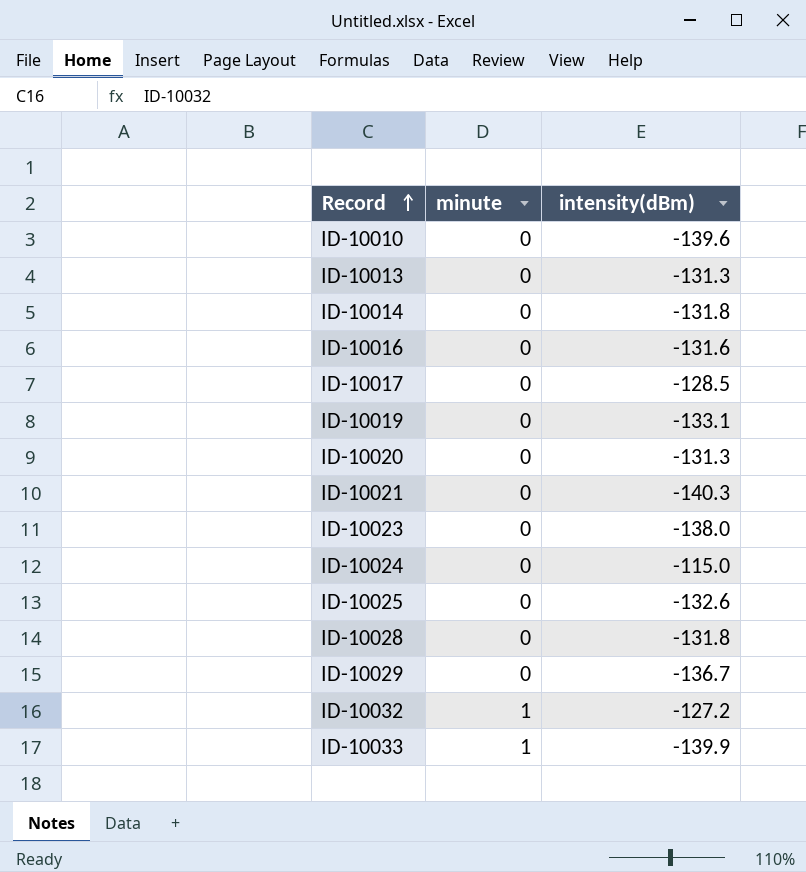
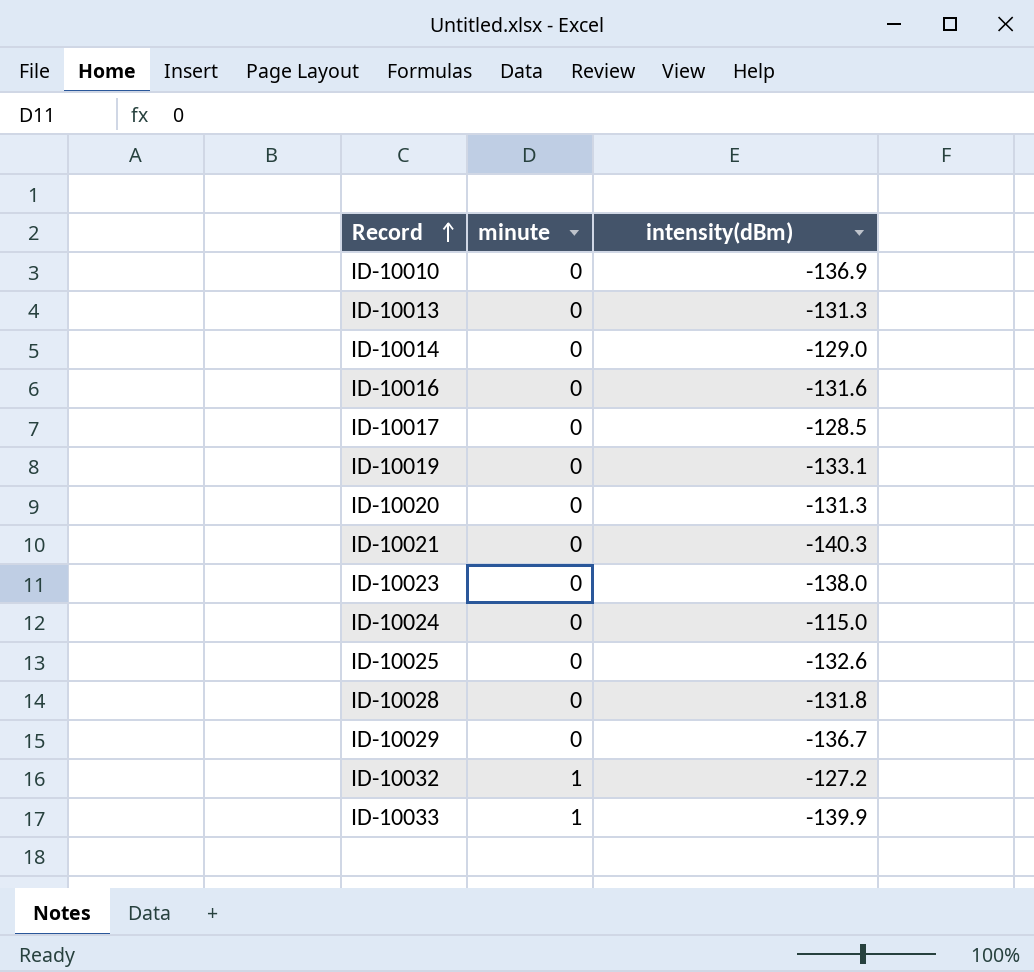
ID-10010 | intensity(dBm): -139.6 -> -136.9
ID-10014 | intensity(dBm): -131.8 -> -129.0

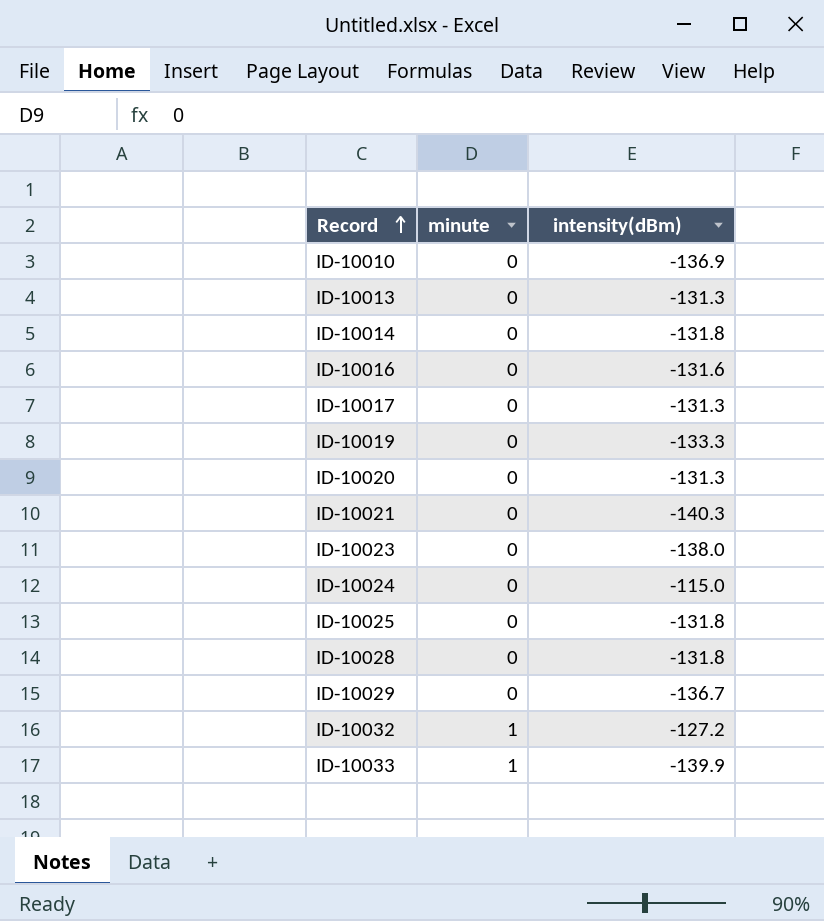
ID-10014 | intensity(dBm): -129.0 -> -131.8
ID-10017 | intensity(dBm): -128.5 -> -131.3
ID-10019 | intensity(dBm): -133.1 -> -133.3
ID-10025 | intensity(dBm): -132.6 -> -131.8

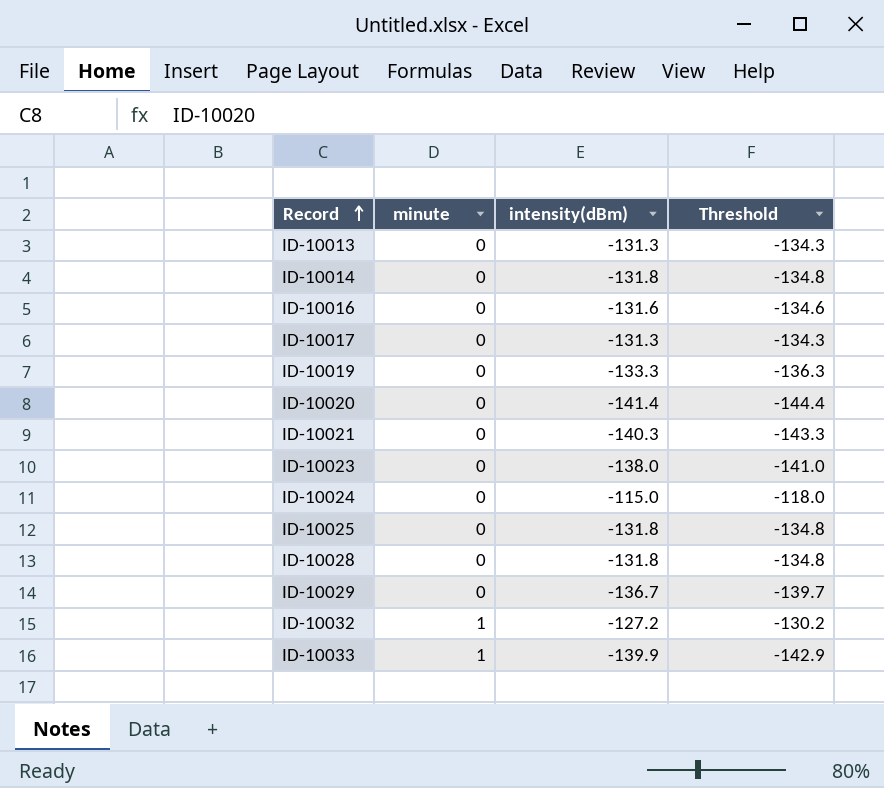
column Threshold | formula: none -> [intensity(dBm)] - 3
row ID-10010: 0 | -136.9 -> none
ID-10020 | intensity(dBm): -131.3 -> -141.4

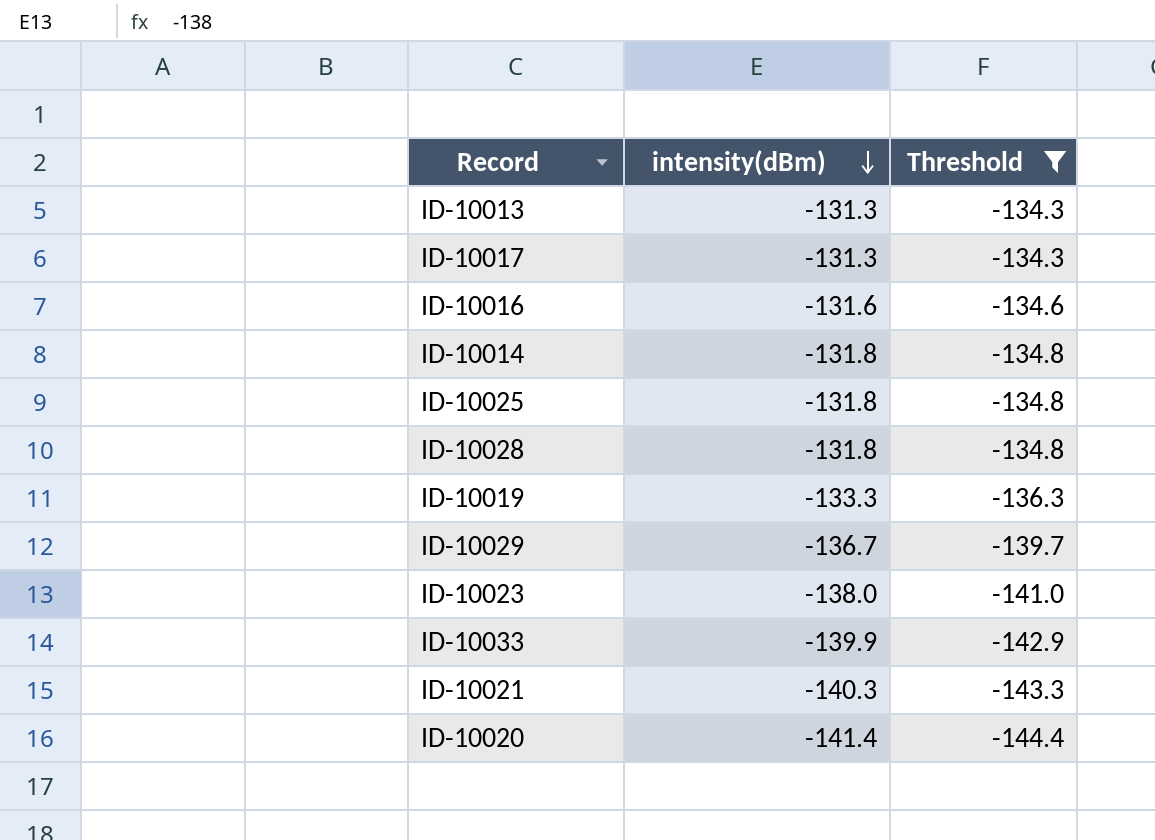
filter: none -> Threshold <= -134.3
row order: Record ascending -> intensity(dBm) descending
column minute | position: 2 -> none

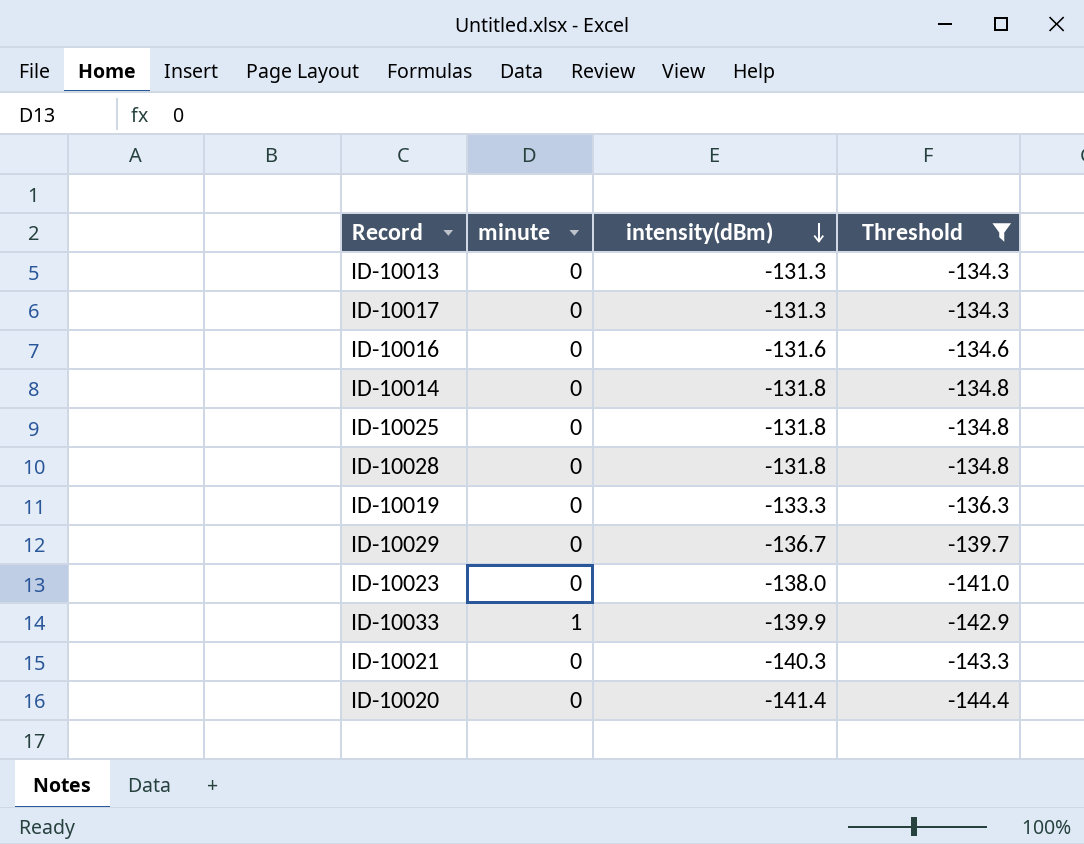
column minute | position: none -> 2

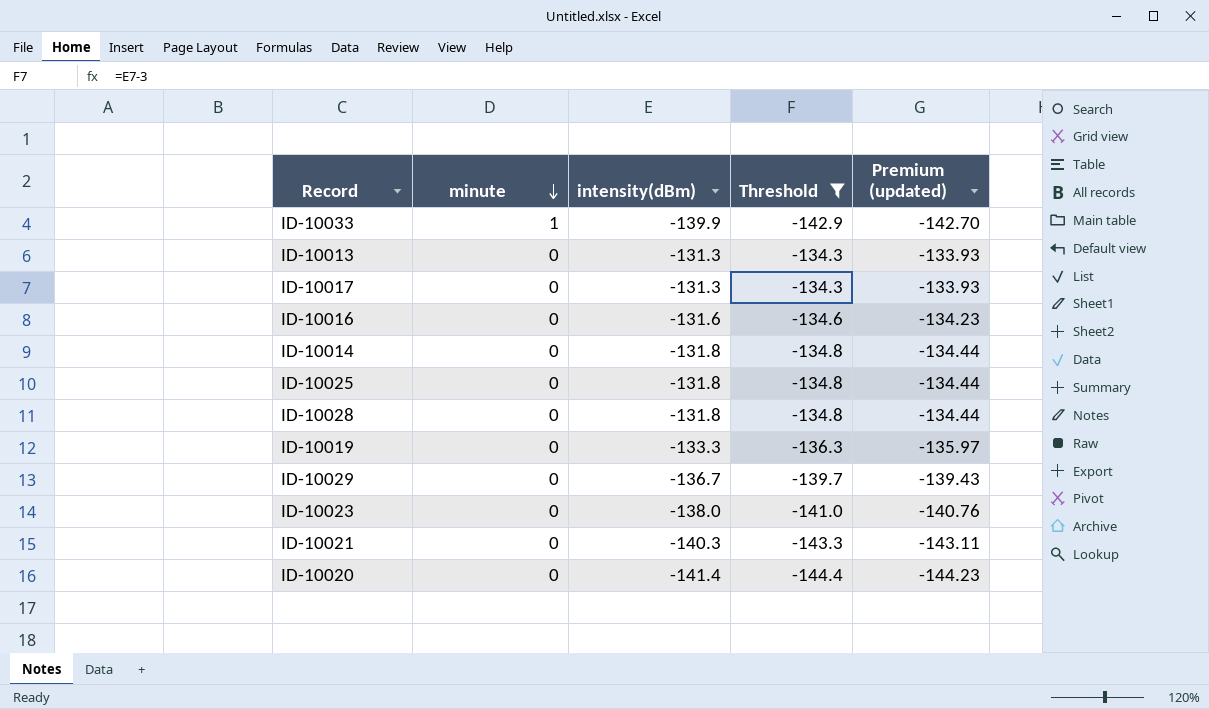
row order: intensity(dBm) descending -> minute descending
column Premium (updated) | formula: none -> [intensity(dBm)] * 1.02

